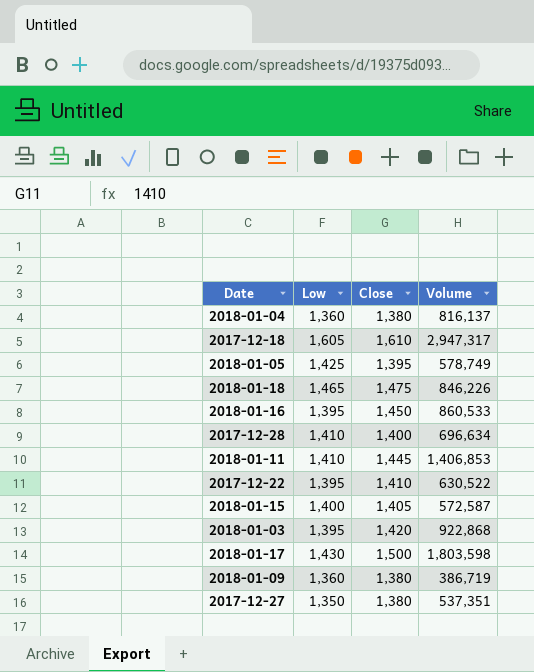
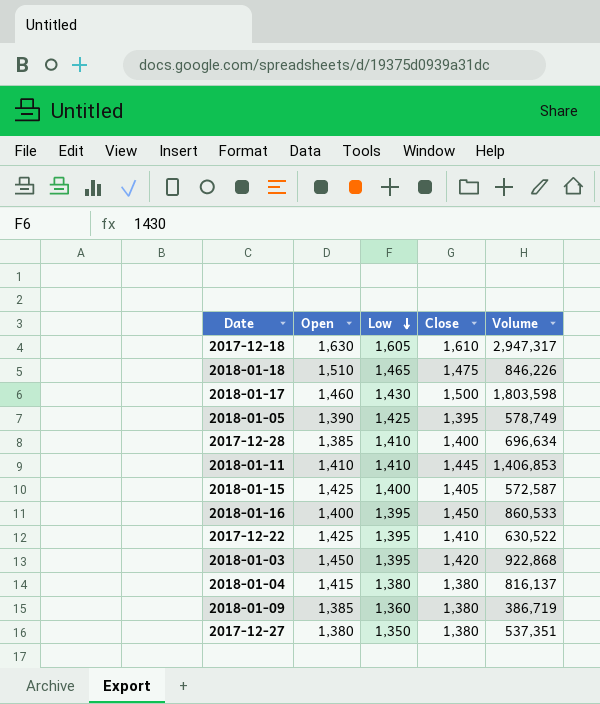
row order: none -> Low descending
column Open | position: none -> 2
2018-01-04 | Low: 1,360 -> 1,380

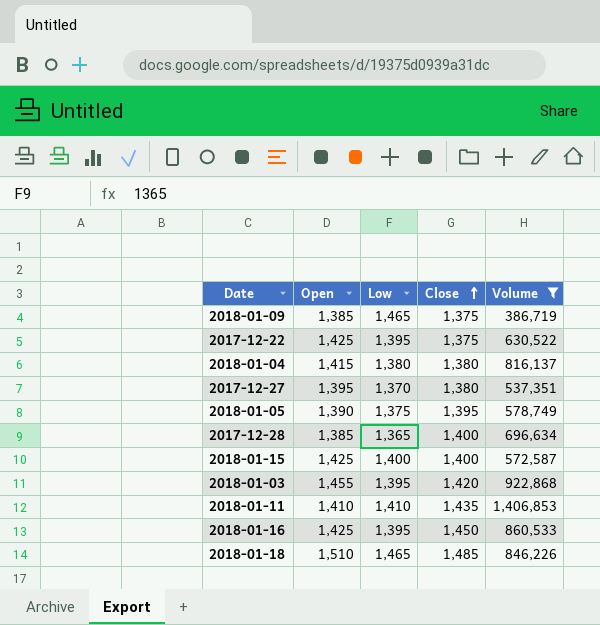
filter: none -> Volume <= 1,406,853
row order: Low descending -> Close ascending
2018-01-09 | Low: 1,360 -> 1,465
2018-01-09 | Close: 1,380 -> 1,375
2017-12-22 | Close: 1,410 -> 1,375
2017-12-27 | Open: 1,380 -> 1,395
2017-12-27 | Low: 1,350 -> 1,370
2018-01-05 | Low: 1,425 -> 1,375
2017-12-28 | Low: 1,410 -> 1,365
2018-01-15 | Close: 1,405 -> 1,400
2018-01-03 | Open: 1,450 -> 1,455
2018-01-11 | Close: 1,445 -> 1,435
2018-01-16 | Open: 1,400 -> 1,425
2018-01-18 | Close: 1,475 -> 1,485

